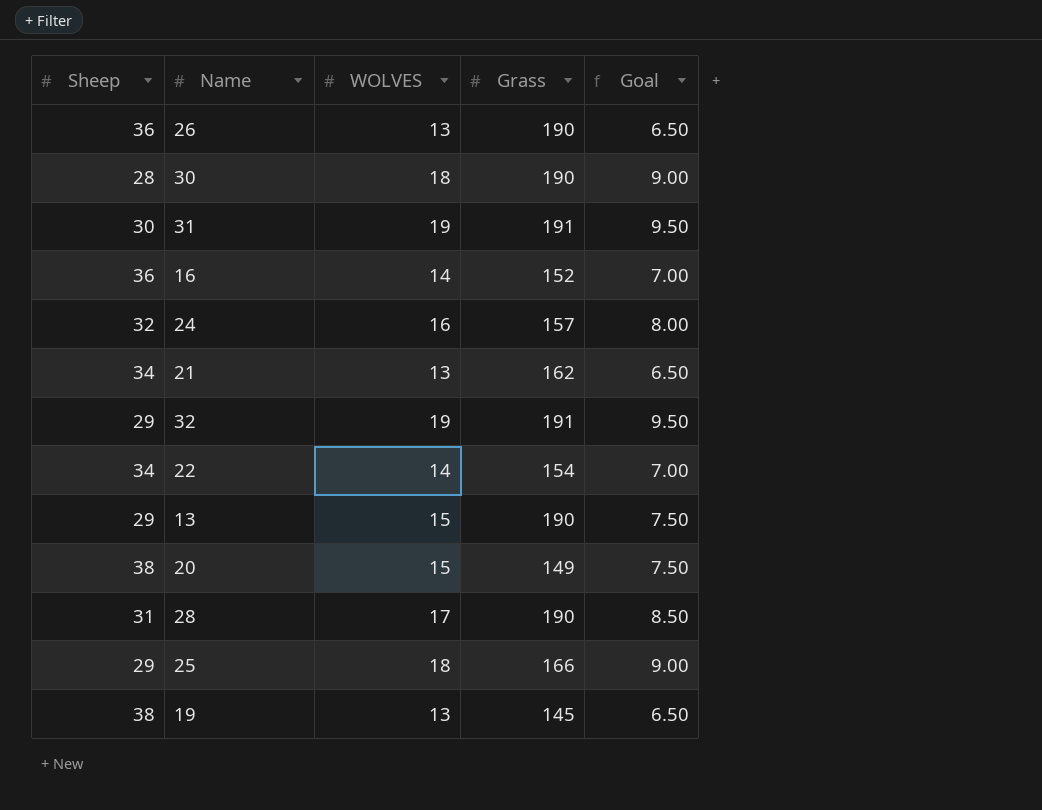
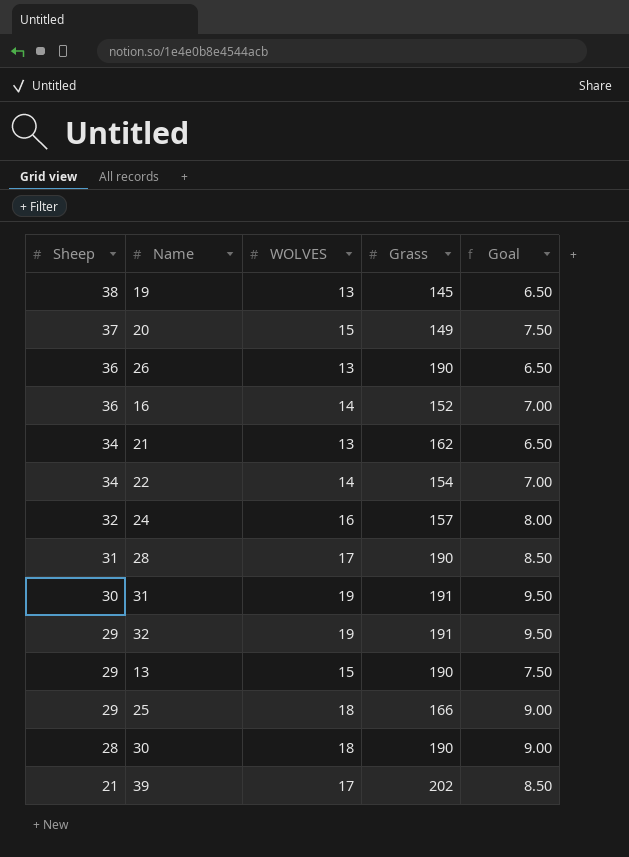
row order: none -> Sheep descending
20 | Sheep: 38 -> 37
row 39: none -> 21 | 17 | 202 | 8.50

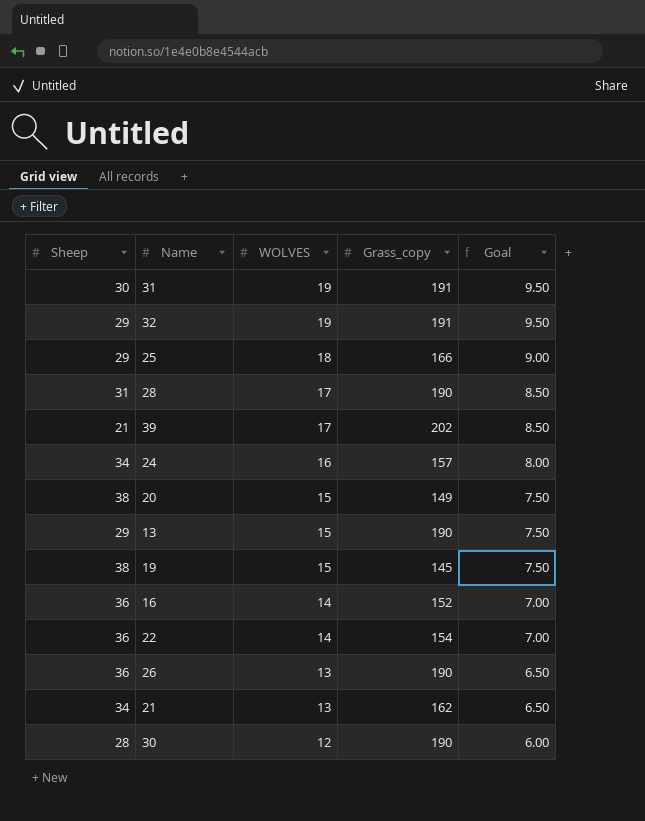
row order: Sheep descending -> WOLVES descending
column name: Grass -> Grass_copy
24 | Sheep: 32 -> 34
20 | Sheep: 37 -> 38
19 | WOLVES: 13 -> 15
19 | Goal: 6.50 -> 7.50
22 | Sheep: 34 -> 36
30 | WOLVES: 18 -> 12
30 | Goal: 9.00 -> 6.00

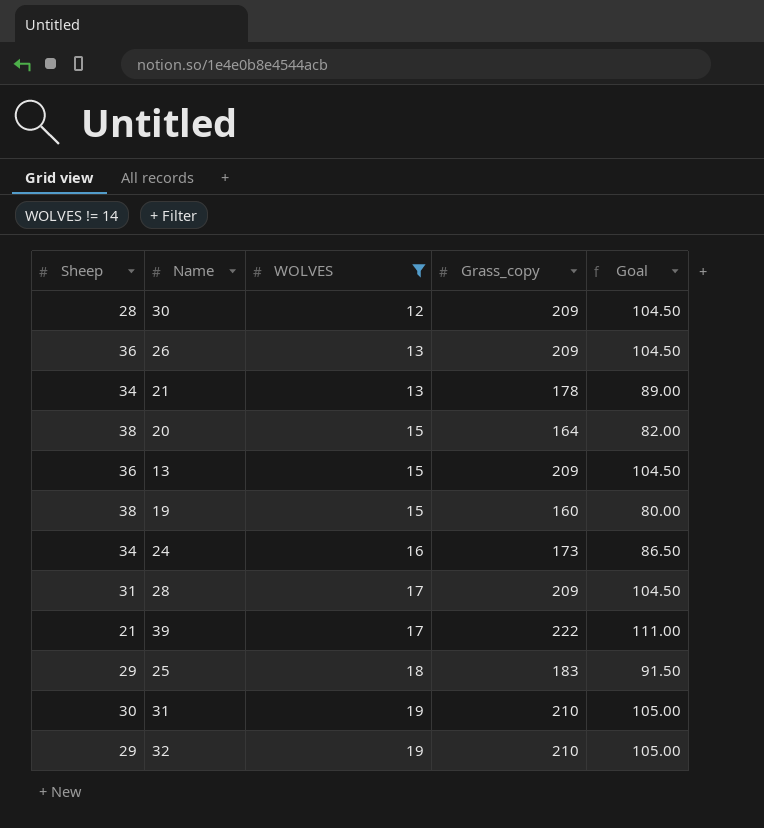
filter: none -> WOLVES != 14
row order: WOLVES descending -> WOLVES ascending
column Goal | formula: [WOLVES] * 0.5 -> [Grass_copy] * 0.5
30 | Grass_copy: 190 -> 209
26 | Grass_copy: 190 -> 209
21 | Grass_copy: 162 -> 178
20 | Grass_copy: 149 -> 164
13 | Sheep: 29 -> 36
13 | Grass_copy: 190 -> 209
19 | Grass_copy: 145 -> 160
24 | Grass_copy: 157 -> 173
28 | Grass_copy: 190 -> 209
39 | Grass_copy: 202 -> 222
25 | Grass_copy: 166 -> 183
31 | Grass_copy: 191 -> 210
32 | Grass_copy: 191 -> 210

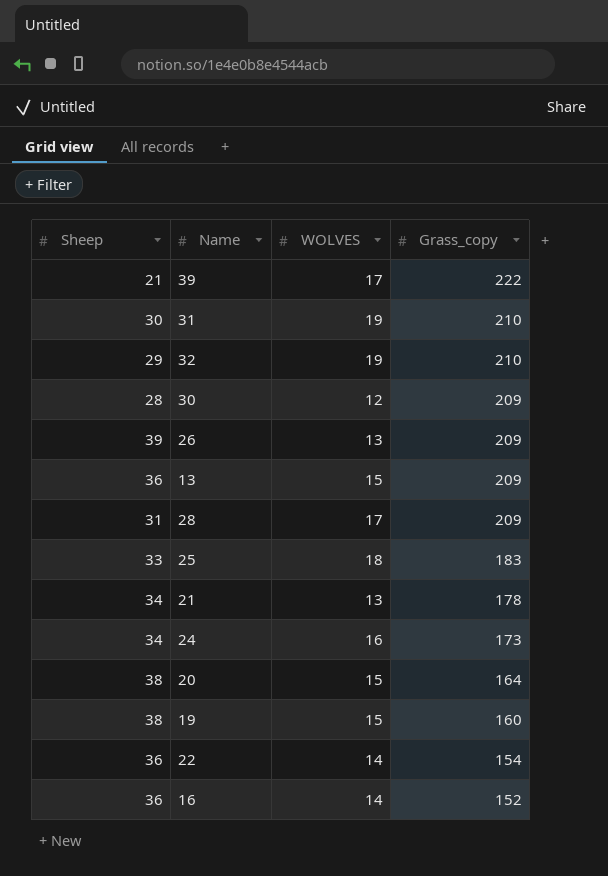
filter: WOLVES != 14 -> none
row order: WOLVES ascending -> Grass_copy descending
column Goal | formula: [Grass_copy] * 0.5 -> none
26 | Sheep: 36 -> 39
25 | Sheep: 29 -> 33

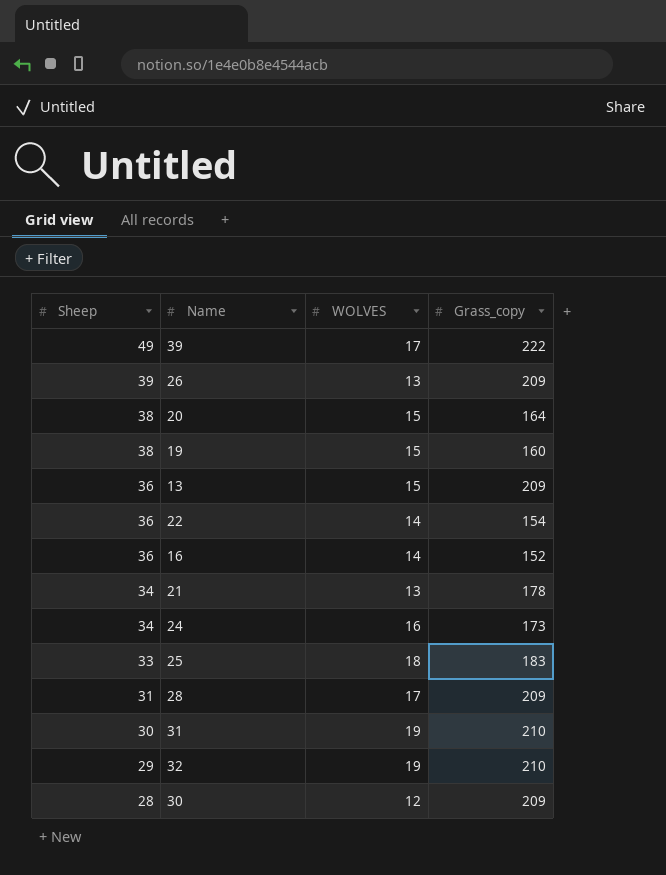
row order: Grass_copy descending -> Sheep descending
39 | Sheep: 21 -> 49

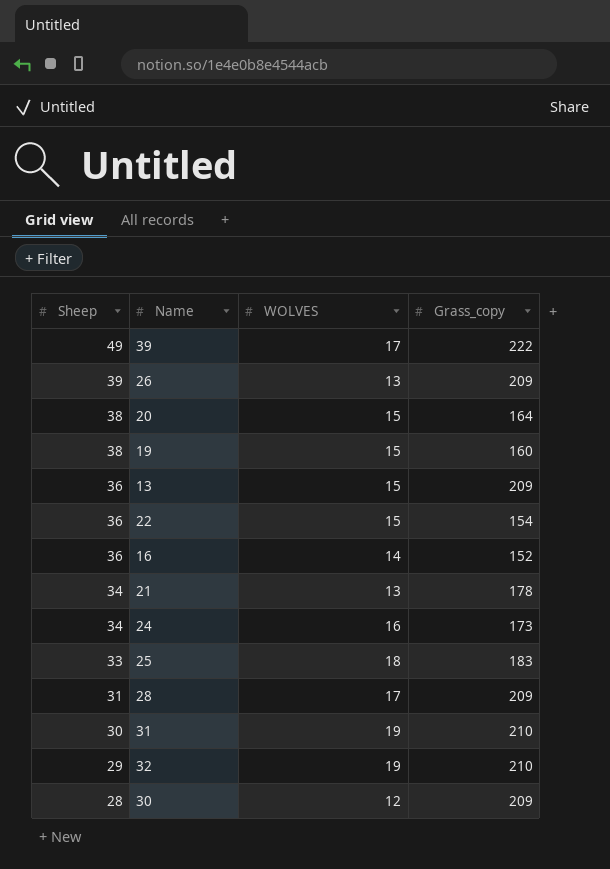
22 | WOLVES: 14 -> 15

